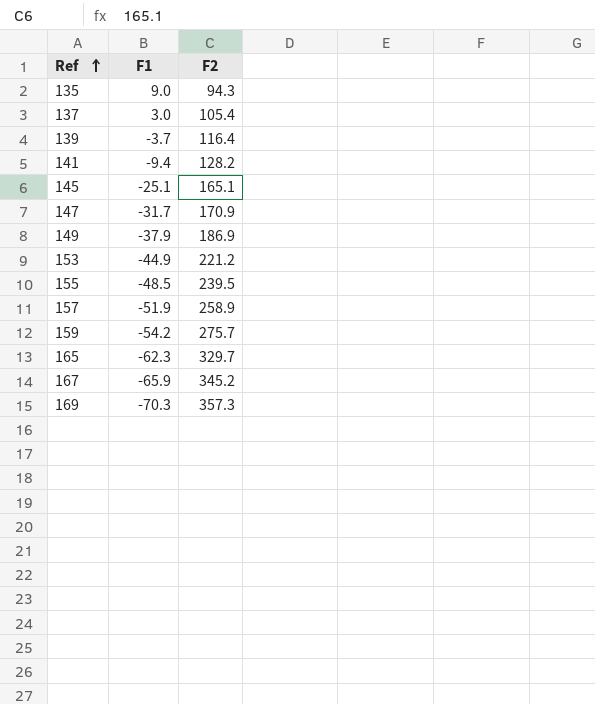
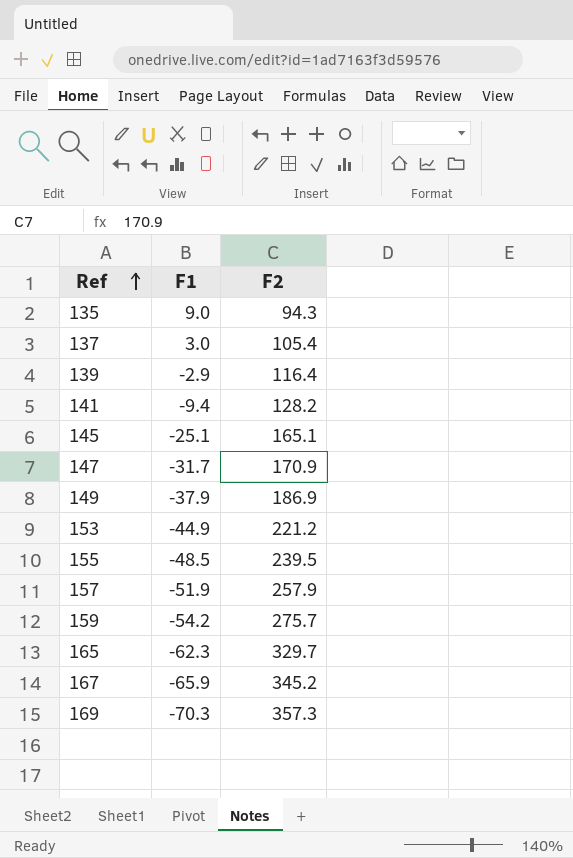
139 | F1: -3.7 -> -2.9
157 | F2: 258.9 -> 257.9

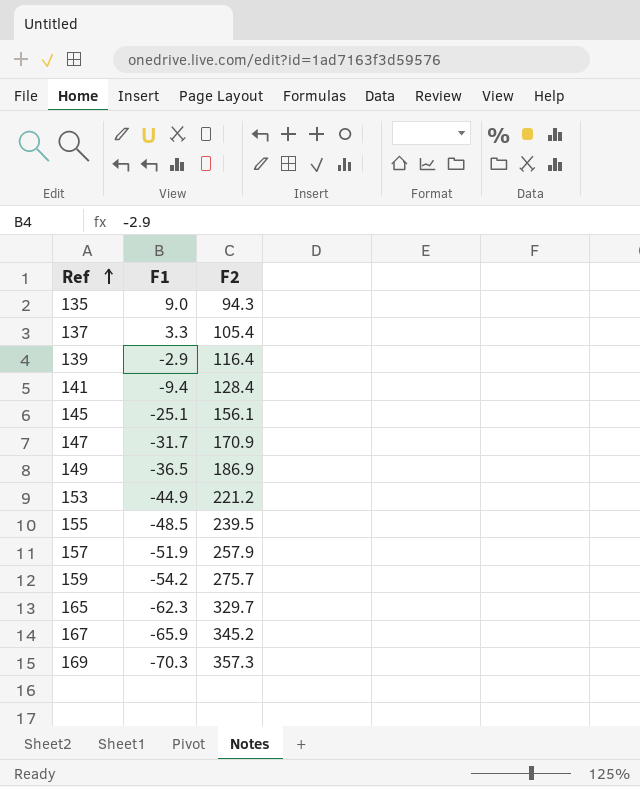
137 | F1: 3.0 -> 3.3
141 | F2: 128.2 -> 128.4
145 | F2: 165.1 -> 156.1
149 | F1: -37.9 -> -36.5

